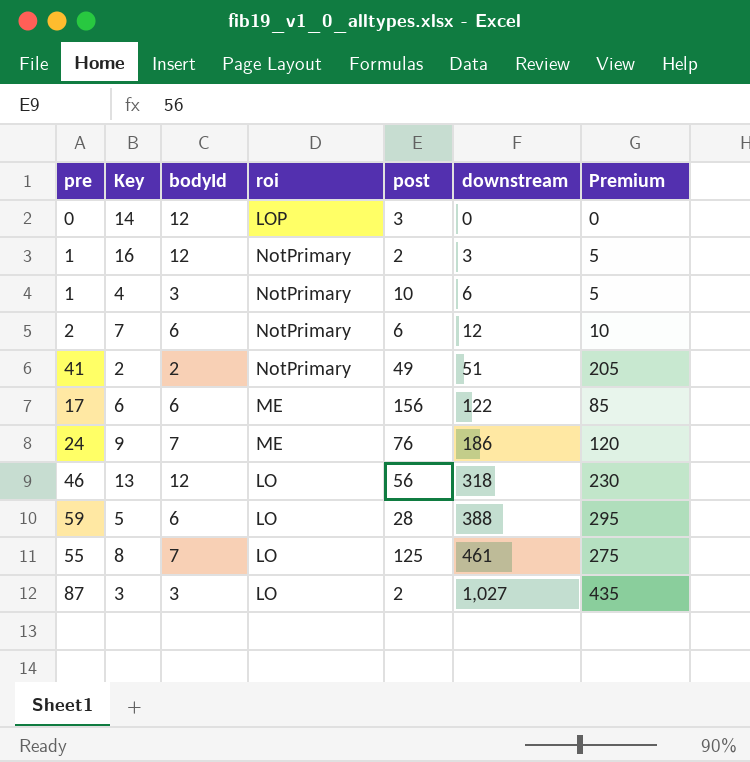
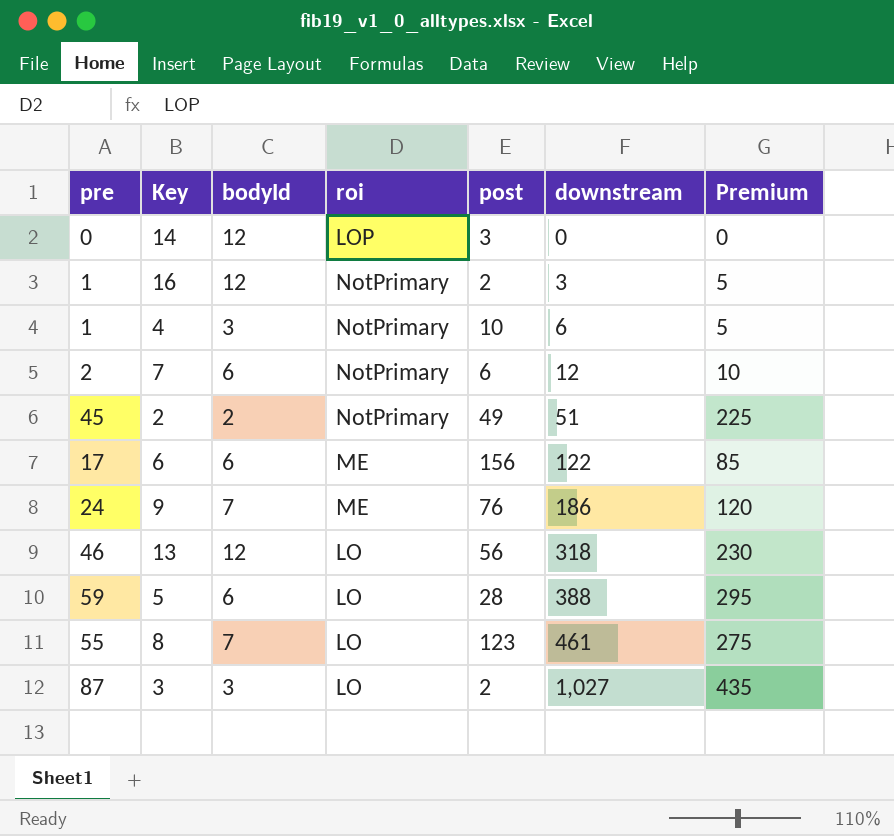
2 | pre: 41 -> 45
2 | Premium: 205 -> 225
8 | post: 125 -> 123

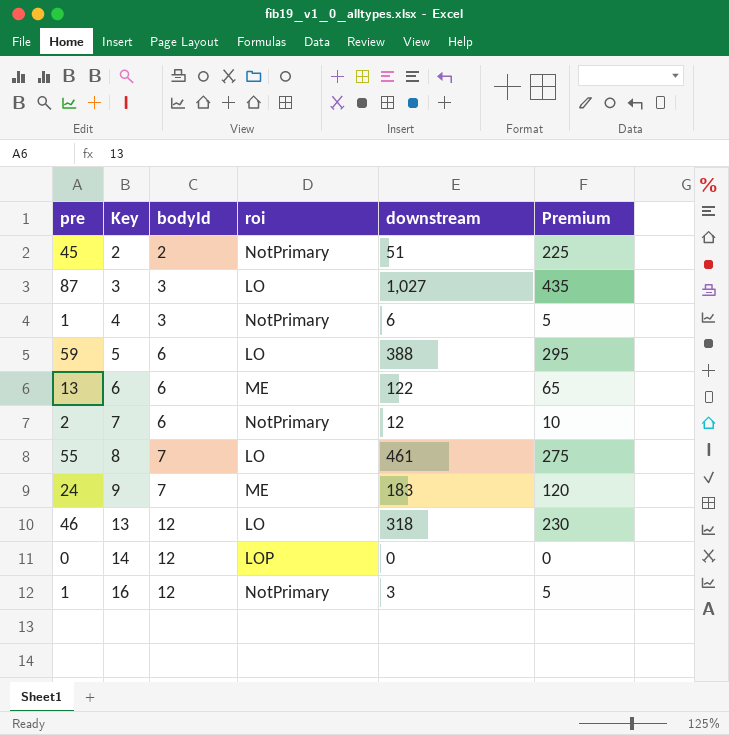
row order: downstream ascending -> Key ascending
column post | position: 5 -> none
6 | pre: 17 -> 13
6 | Premium: 85 -> 65
9 | downstream: 186 -> 183

